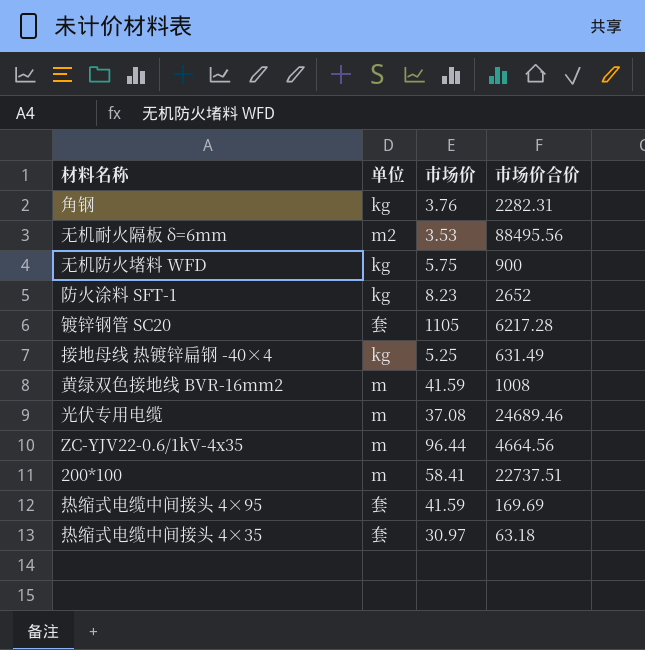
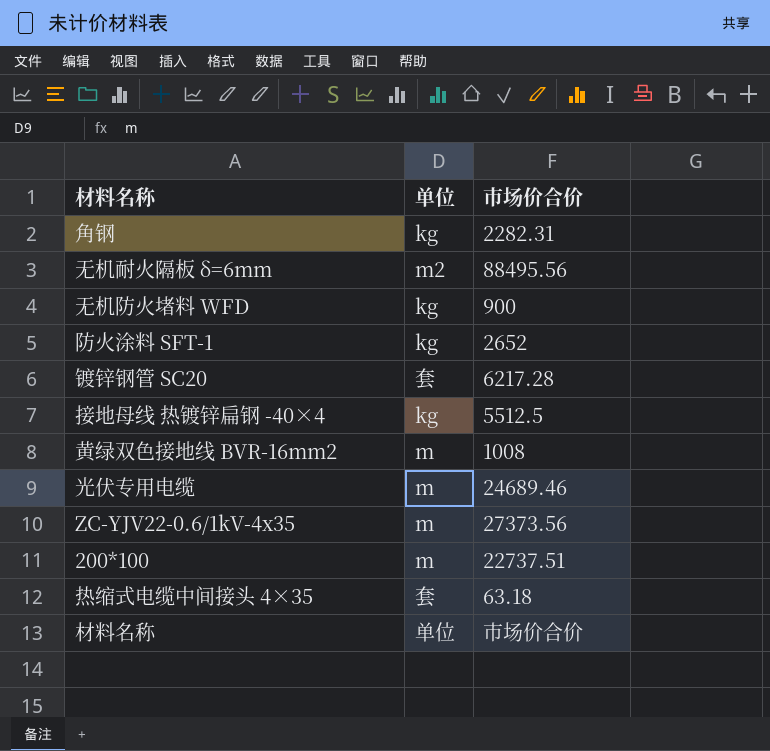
column 市场价 | position: 3 -> none
row 热缩式电缆中间接头 4×95: 套 | 41.59 | 169.69 -> none
接地母线 热镀锌扁钢 -40×4 | 市场价合价: 631.49 -> 5512.5
ZC-YJV22-0.6/1kV-4x35 | 市场价合价: 4664.56 -> 27373.56
row 材料名称: none -> 单位 | 市场价合价

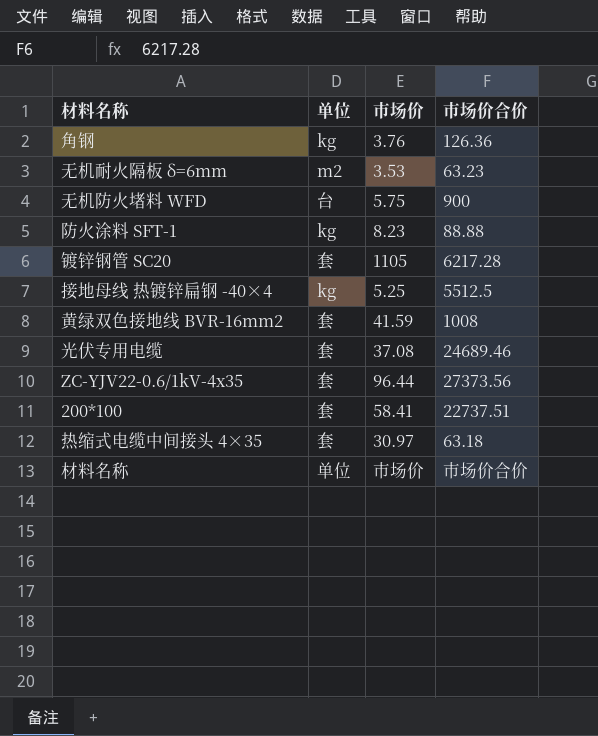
column 市场价 | position: none -> 3
角钢 | 市场价合价: 2282.31 -> 126.36
无机耐火隔板 δ=6mm | 市场价合价: 88495.56 -> 63.23
无机防火堵料 WFD | 单位: kg -> 台
防火涂料 SFT-1 | 市场价合价: 2652 -> 88.88
黄绿双色接地线 BVR-16mm2 | 单位: m -> 套
光伏专用电缆 | 单位: m -> 套
ZC-YJV22-0.6/1kV-4x35 | 单位: m -> 套
200*100 | 单位: m -> 套

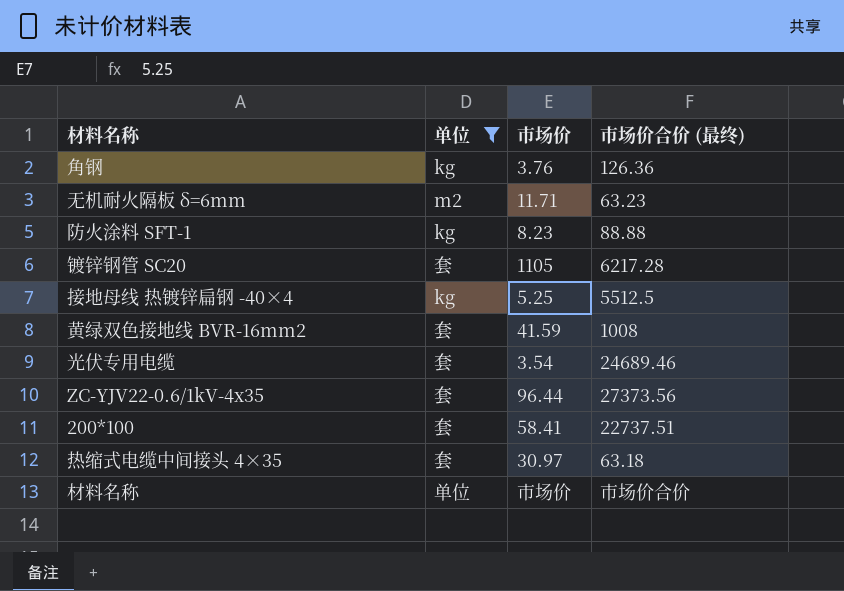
filter: none -> 单位 != 台
column name: 市场价合价 -> 市场价合价 (最终)
无机耐火隔板 δ=6mm | 市场价: 3.53 -> 11.71
光伏专用电缆 | 市场价: 37.08 -> 3.54

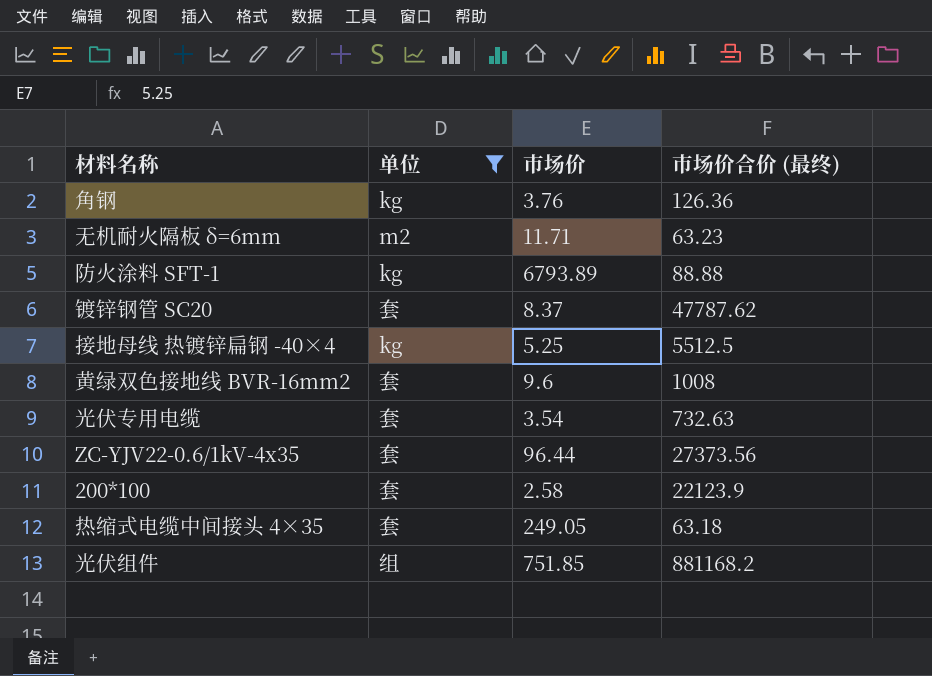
row 材料名称: 单位 | 市场价 | 市场价合价 -> none
防火涂料 SFT-1 | 市场价: 8.23 -> 6793.89
镀锌钢管 SC20 | 市场价: 1105 -> 8.37
镀锌钢管 SC20 | 市场价合价 (最终): 6217.28 -> 47787.62
黄绿双色接地线 BVR-16mm2 | 市场价: 41.59 -> 9.6
光伏专用电缆 | 市场价合价 (最终): 24689.46 -> 732.63
200*100 | 市场价: 58.41 -> 2.58
200*100 | 市场价合价 (最终): 22737.51 -> 22123.9
热缩式电缆中间接头 4×35 | 市场价: 30.97 -> 249.05
row 光伏组件: none -> 组 | 751.85 | 881168.2

